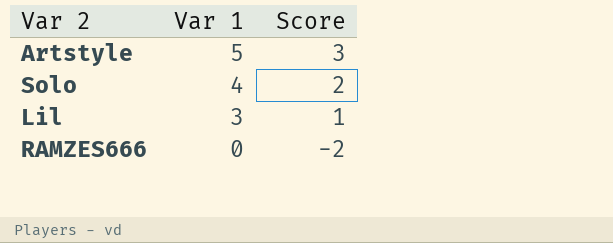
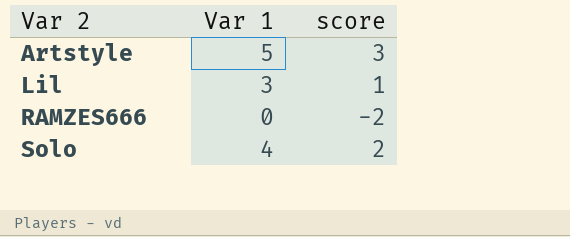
row order: Var 1 descending -> Var 2 ascending
column name: Score -> score

